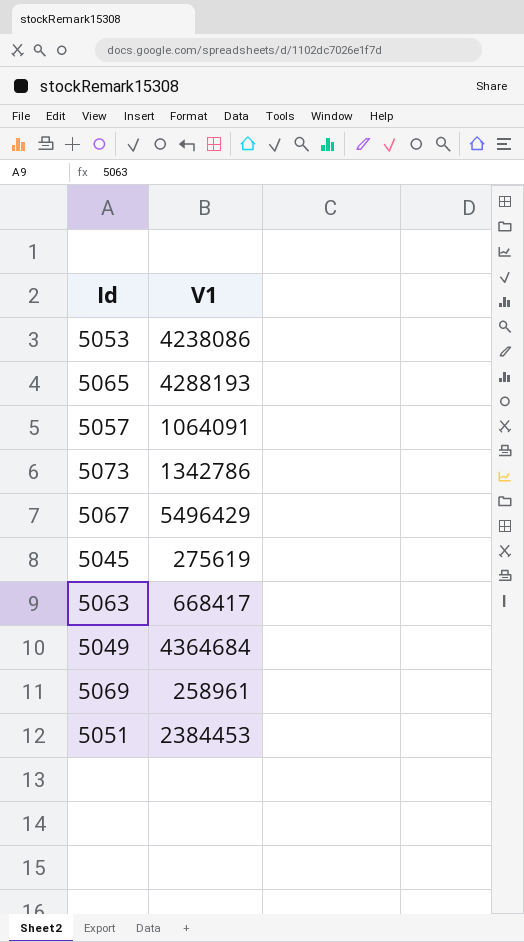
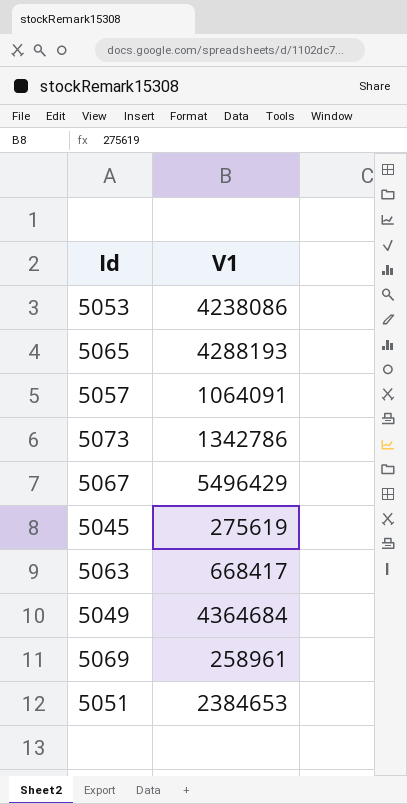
5051 | V1: 2384453 -> 2384653

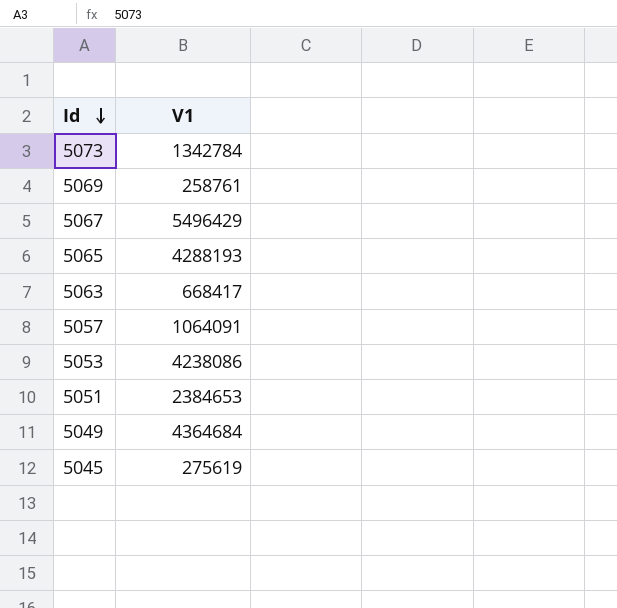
row order: none -> Id descending
5073 | V1: 1342786 -> 1342784
5069 | V1: 258961 -> 258761

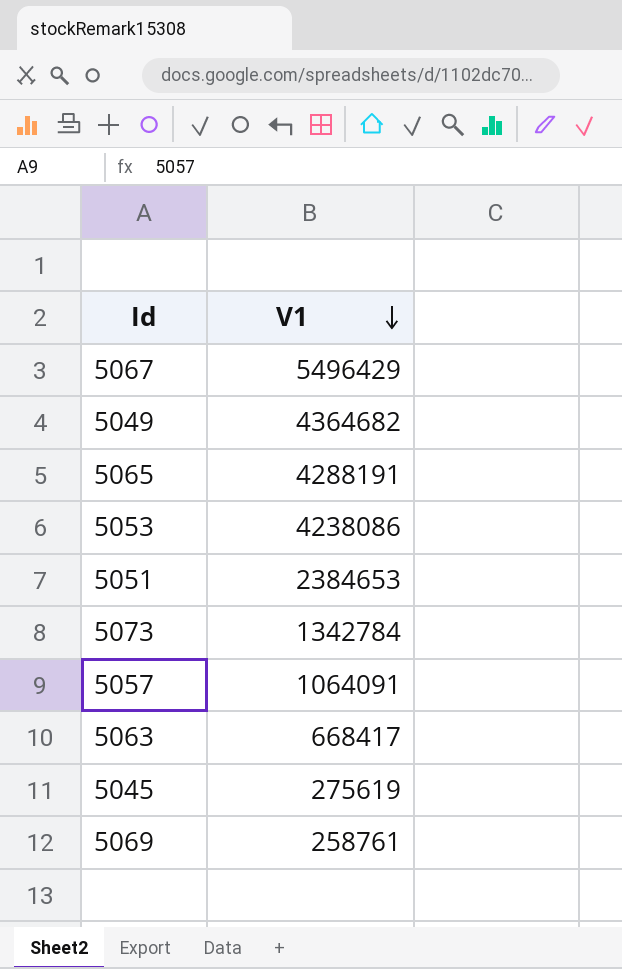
row order: Id descending -> V1 descending
5049 | V1: 4364684 -> 4364682
5065 | V1: 4288193 -> 4288191

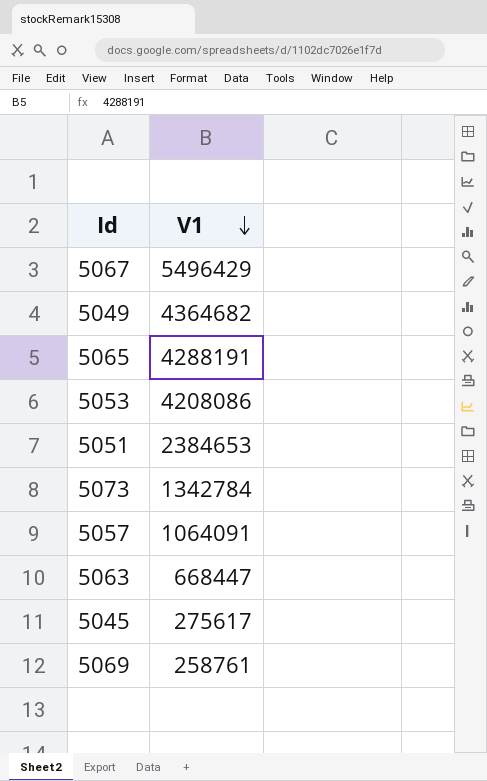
5053 | V1: 4238086 -> 4208086
5063 | V1: 668417 -> 668447
5045 | V1: 275619 -> 275617

